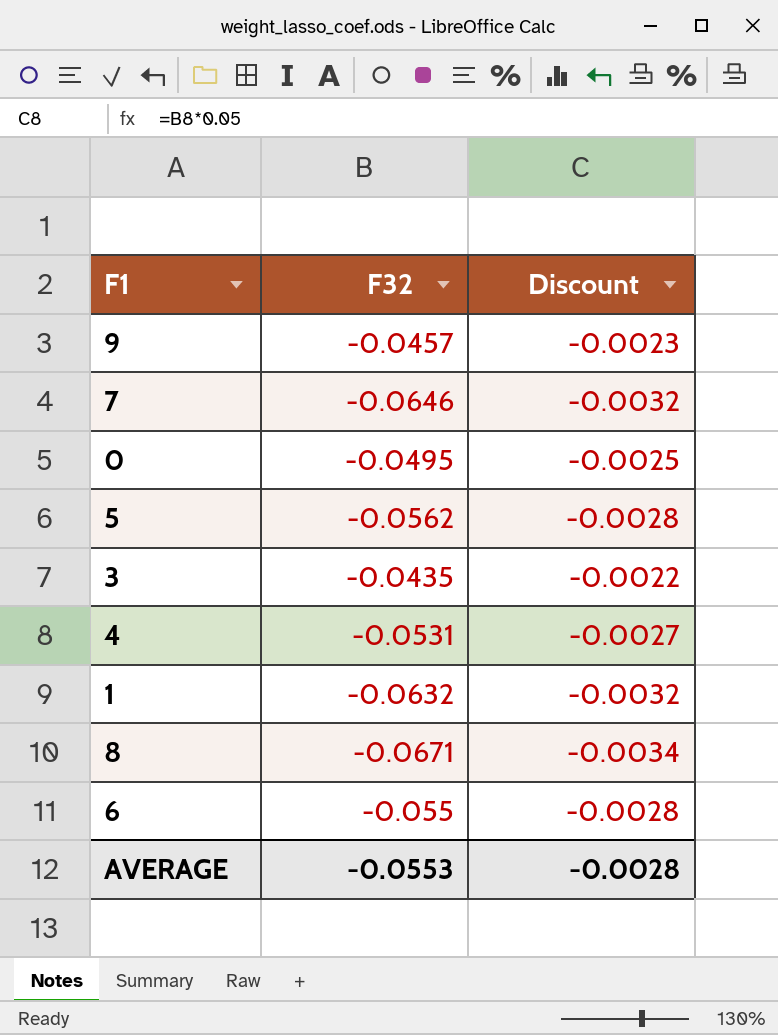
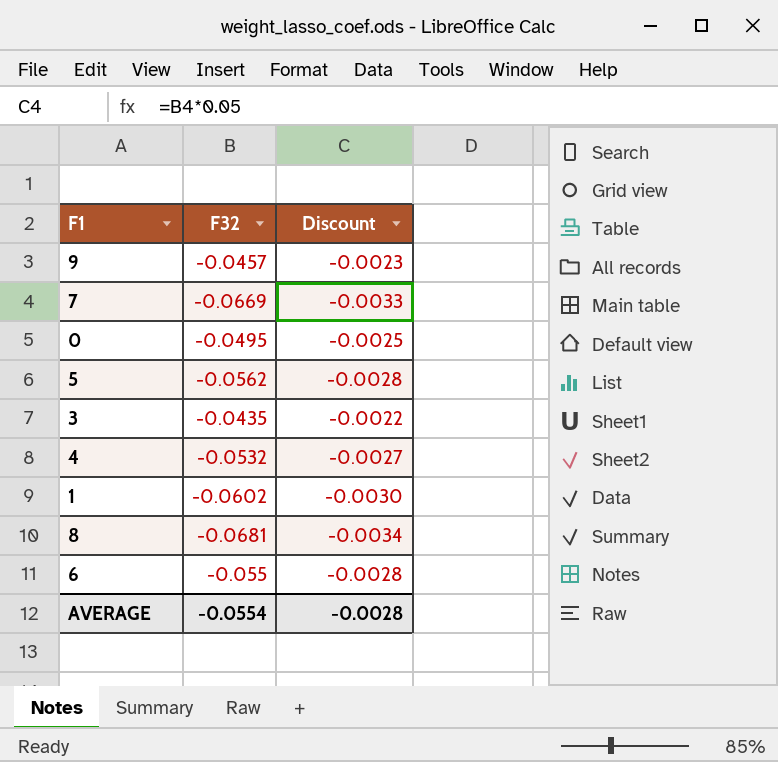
7 | F32: -0.0646 -> -0.0669
7 | Discount: -0.0032 -> -0.0033
4 | F32: -0.0531 -> -0.0532
1 | F32: -0.0632 -> -0.0602
1 | Discount: -0.0032 -> -0.0030
8 | F32: -0.0671 -> -0.0681
AVERAGE | F32: -0.0553 -> -0.0554

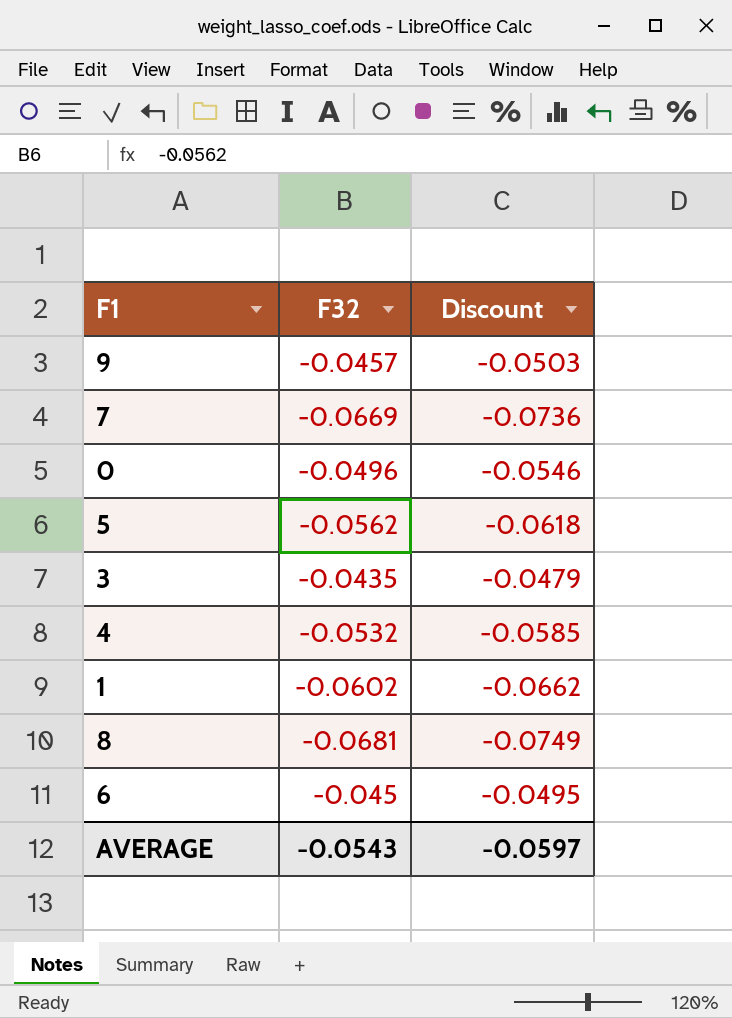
column Discount | formula: [F32] * 0.05 -> [F32] * 1.1
0 | F32: -0.0495 -> -0.0496
6 | F32: -0.055 -> -0.045
AVERAGE | F32: -0.0554 -> -0.0543
AVERAGE | Discount: -0.0028 -> -0.0597

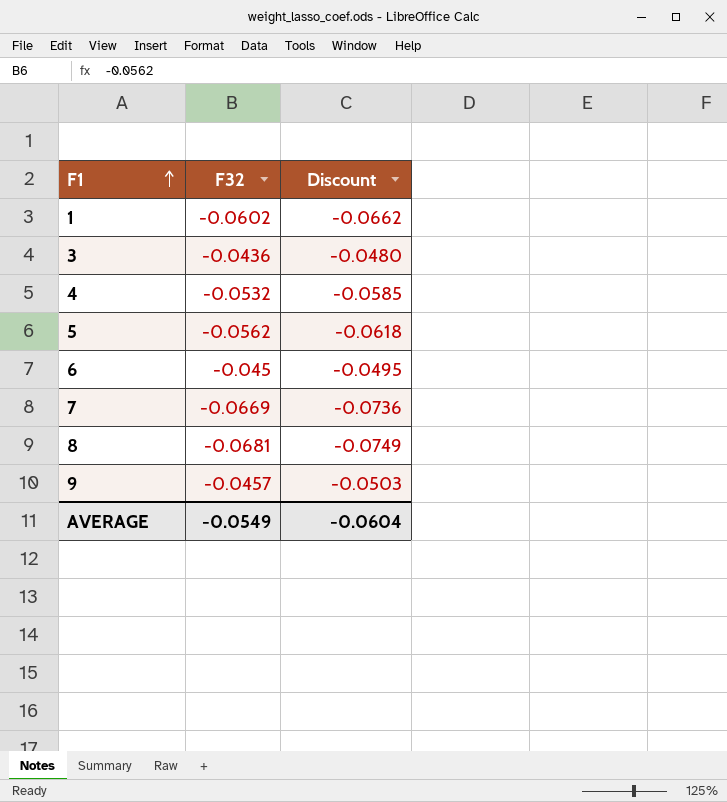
row order: none -> F1 ascending
row 0: -0.0496 | -0.0546 -> none
3 | F32: -0.0435 -> -0.0436
3 | Discount: -0.0479 -> -0.0480
AVERAGE | F32: -0.0543 -> -0.0549
AVERAGE | Discount: -0.0597 -> -0.0604

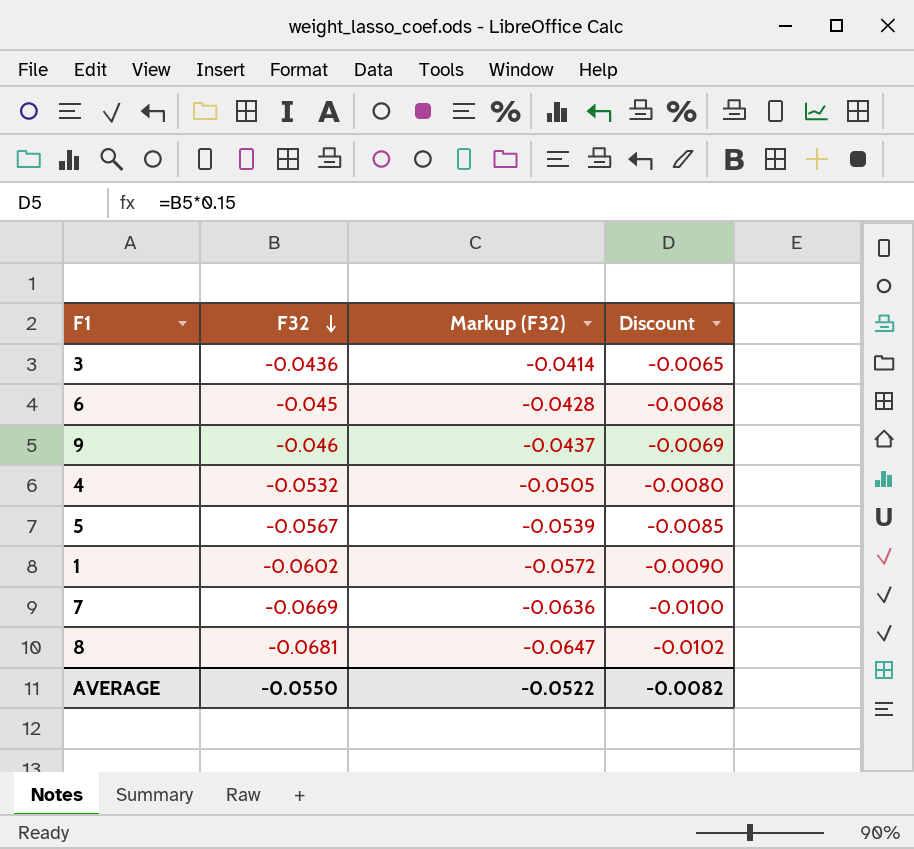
row order: F1 ascending -> F32 descending
column Markup (F32) | formula: none -> [F32] * 0.95
column Discount | formula: [F32] * 1.1 -> [F32] * 0.15
9 | F32: -0.0457 -> -0.046
5 | F32: -0.0562 -> -0.0567
AVERAGE | F32: -0.0549 -> -0.0550
AVERAGE | Discount: -0.0604 -> -0.0082

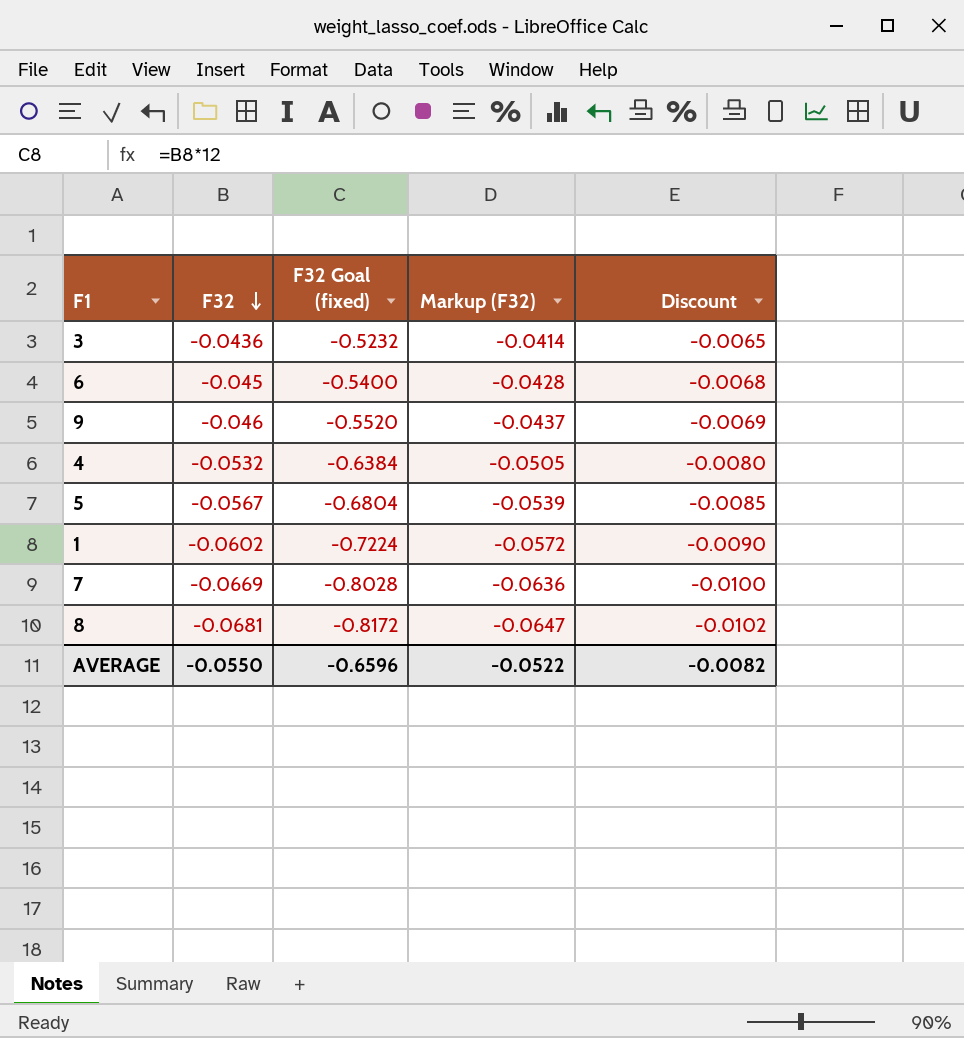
column F32 Goal (fixed) | formula: none -> [F32] * 12

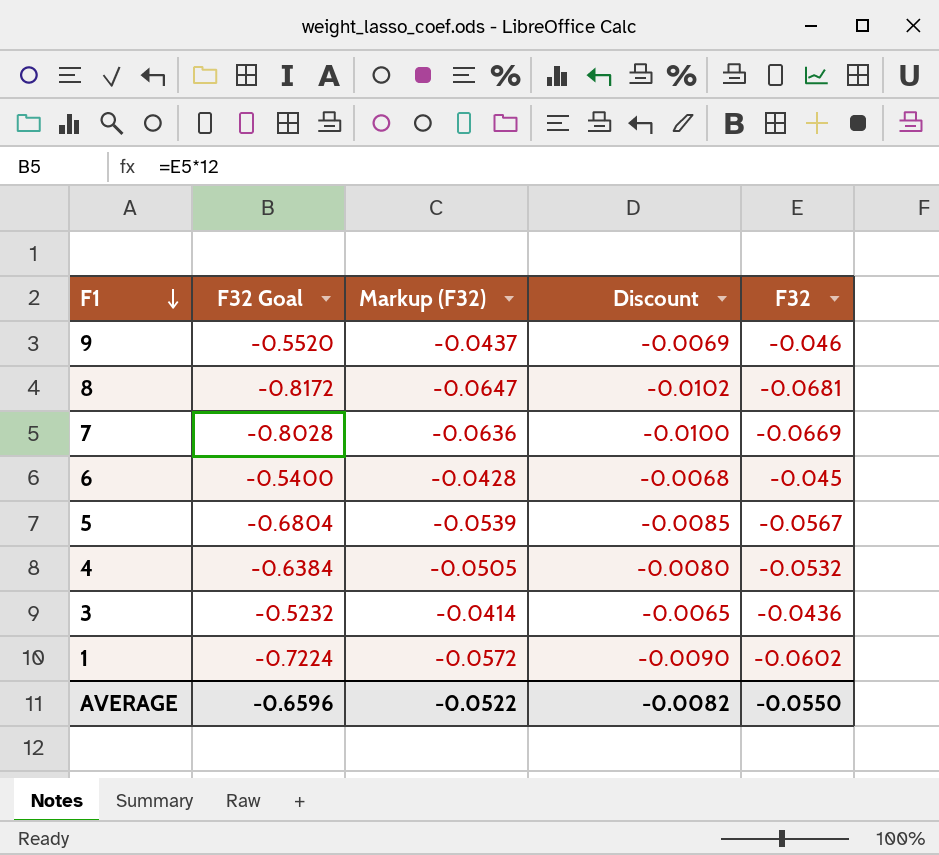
row order: F32 descending -> F1 descending
column name: F32 Goal (fixed) -> F32 Goal
column F32 | position: 2 -> 5

